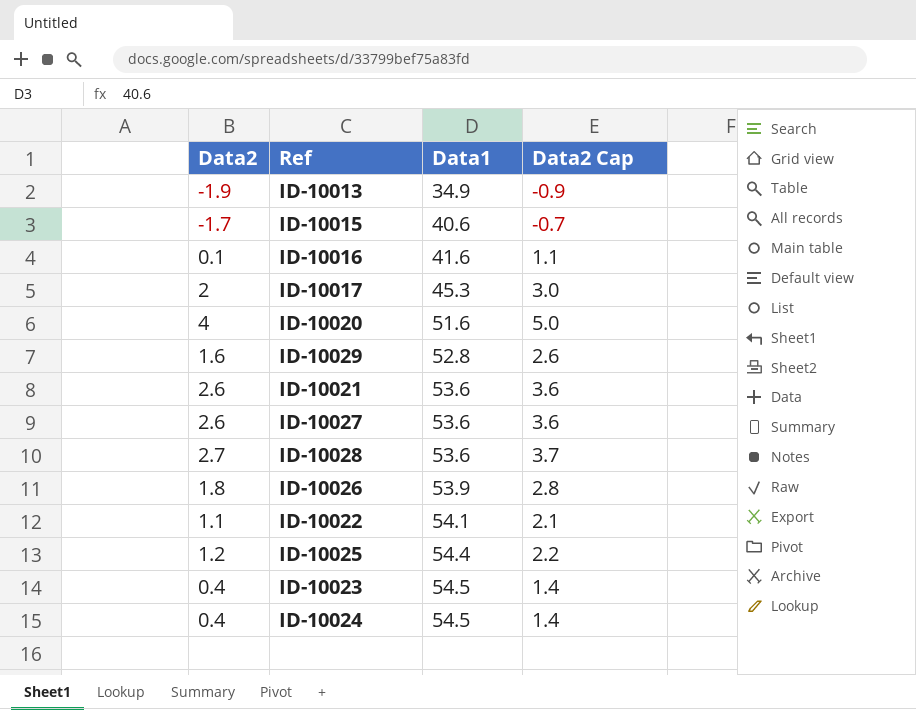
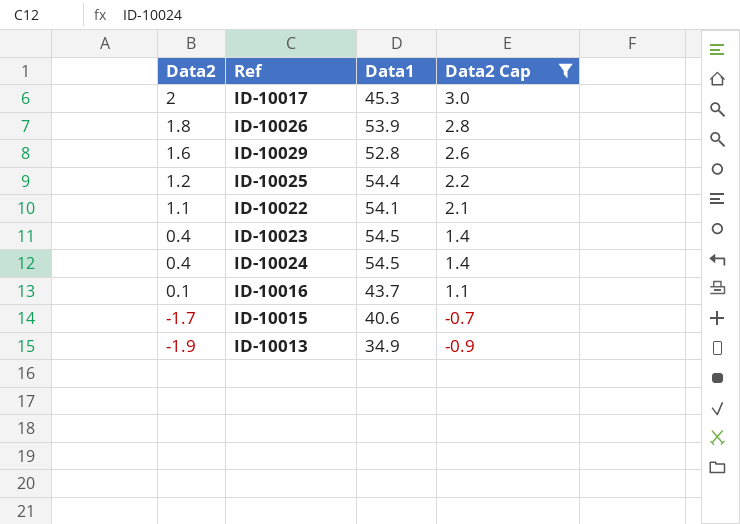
filter: none -> Data2 Cap <= 3.0
row order: Data1 ascending -> Data2 descending
ID-10016 | Data1: 41.6 -> 43.7

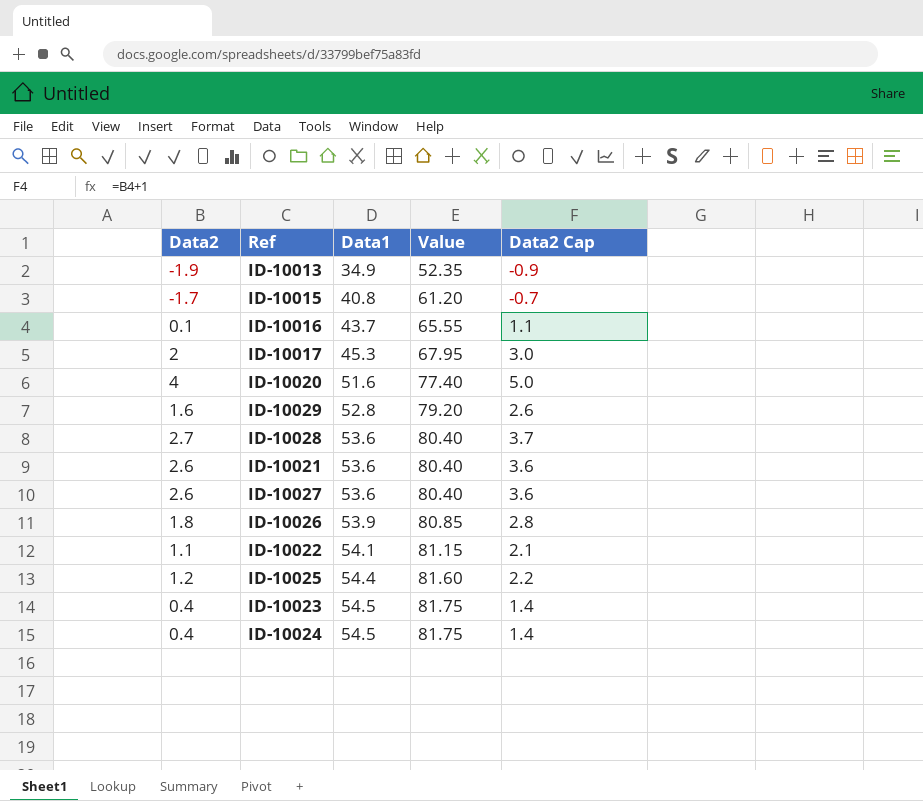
filter: Data2 Cap <= 3.0 -> none
row order: Data2 descending -> Data1 ascending
column Value | formula: none -> [Data1] * 1.5
ID-10015 | Data1: 40.6 -> 40.8

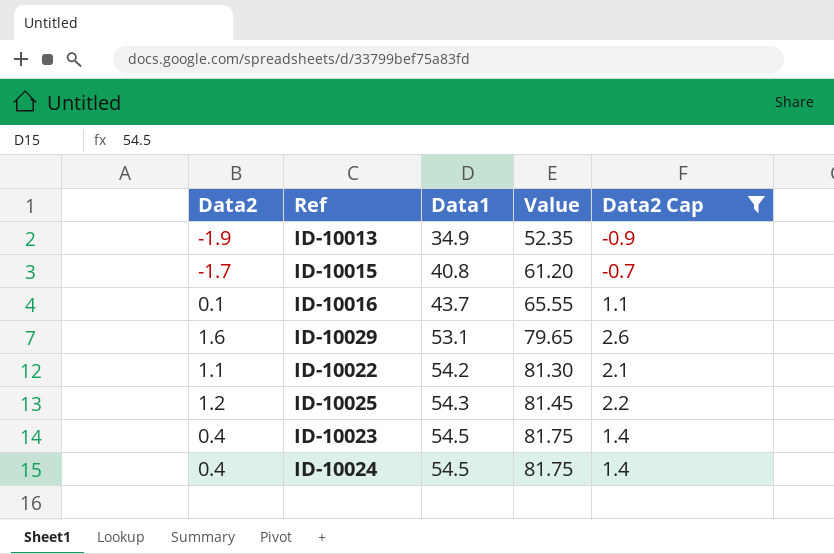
filter: none -> Data2 Cap <= 2.6
ID-10029 | Data1: 52.8 -> 53.1
ID-10029 | Value: 79.20 -> 79.65
ID-10022 | Data1: 54.1 -> 54.2
ID-10022 | Value: 81.15 -> 81.30
ID-10025 | Data1: 54.4 -> 54.3
ID-10025 | Value: 81.60 -> 81.45

